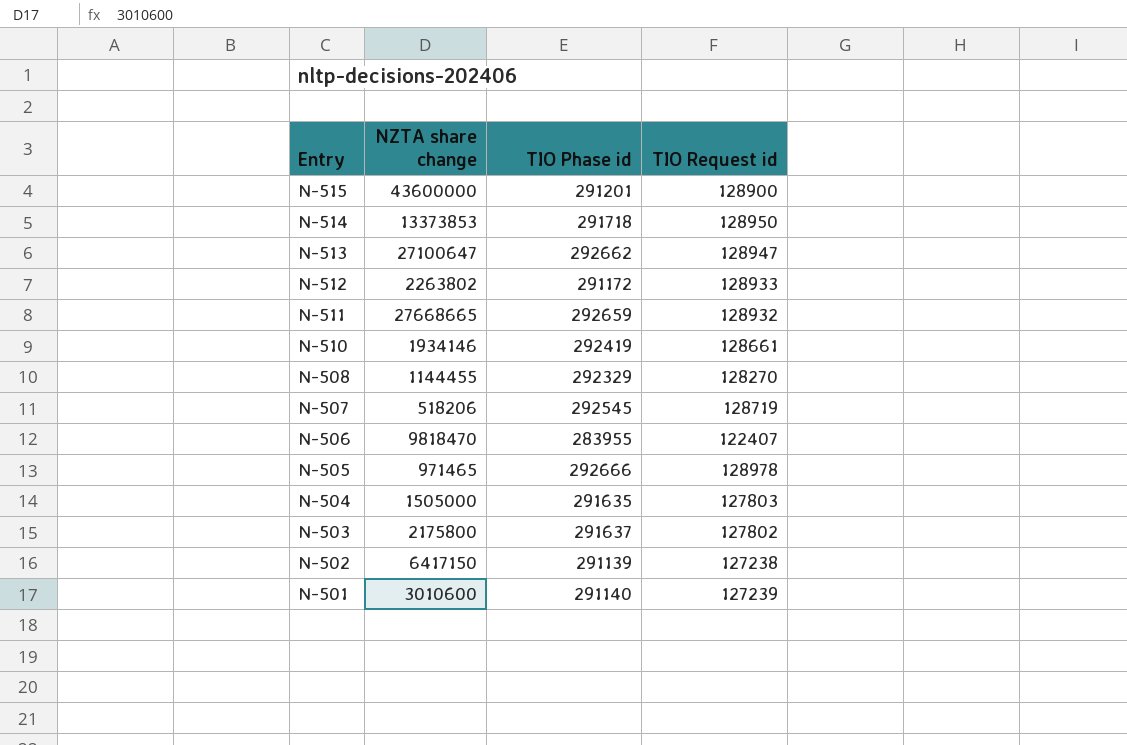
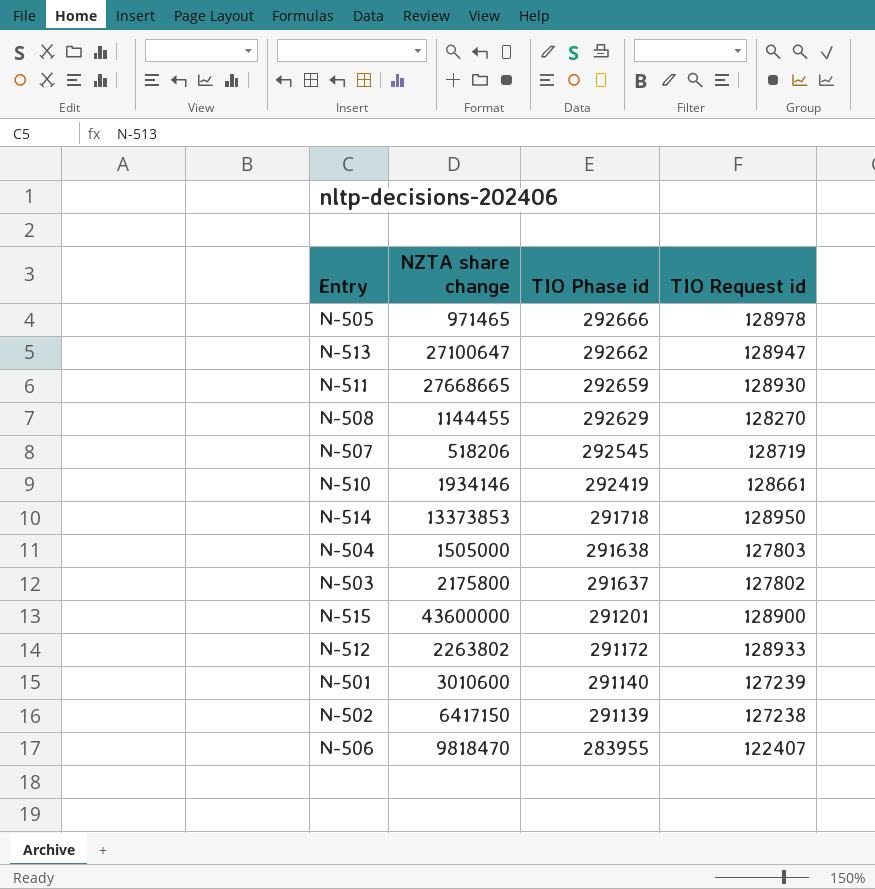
row order: Entry descending -> TIO Phase id descending
N-511 | TIO Request id: 128932 -> 128930
N-508 | TIO Phase id: 292329 -> 292629
N-504 | TIO Phase id: 291635 -> 291638

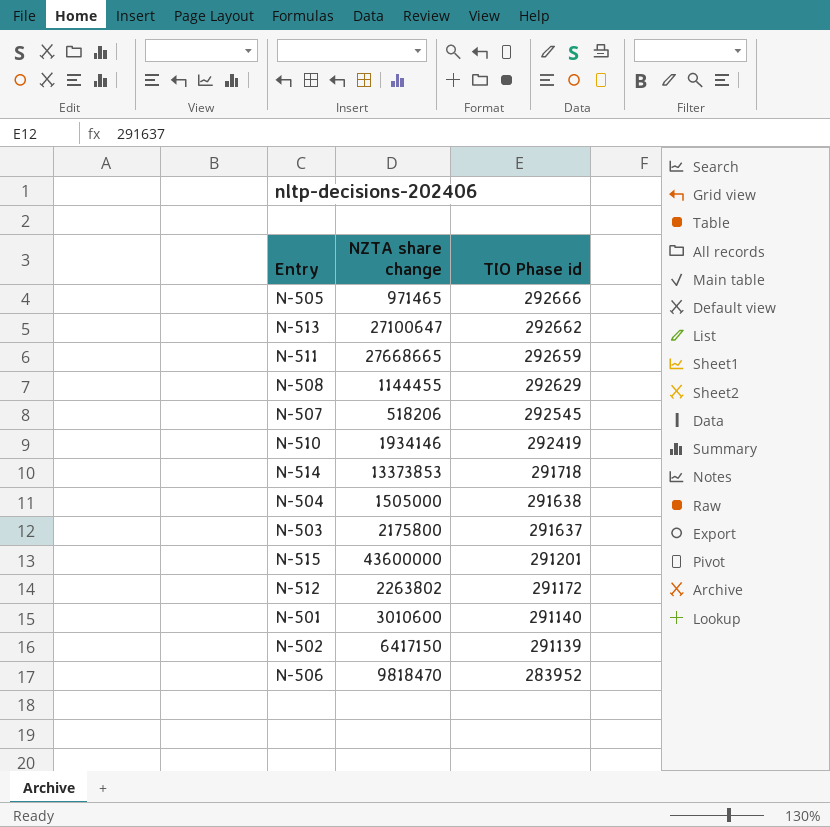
column TIO Request id | position: 4 -> none
N-506 | TIO Phase id: 283955 -> 283952

